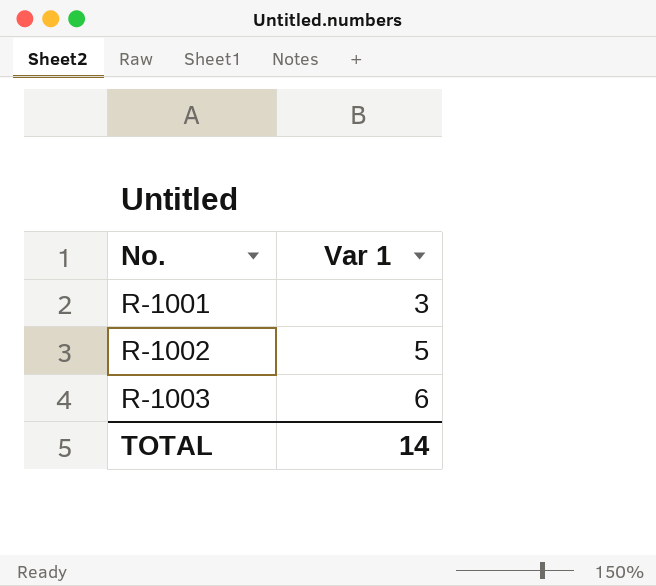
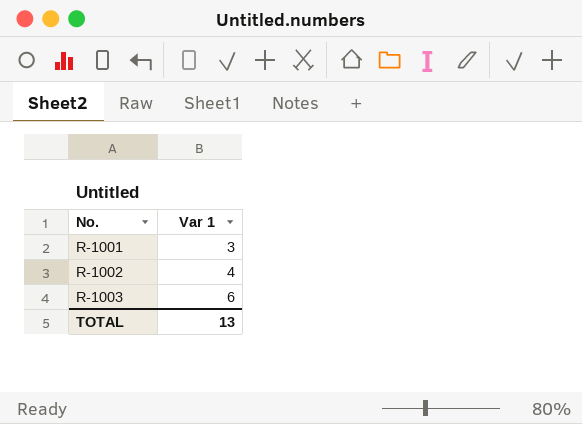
R-1002 | Var 1: 5 -> 4
TOTAL | Var 1: 14 -> 13

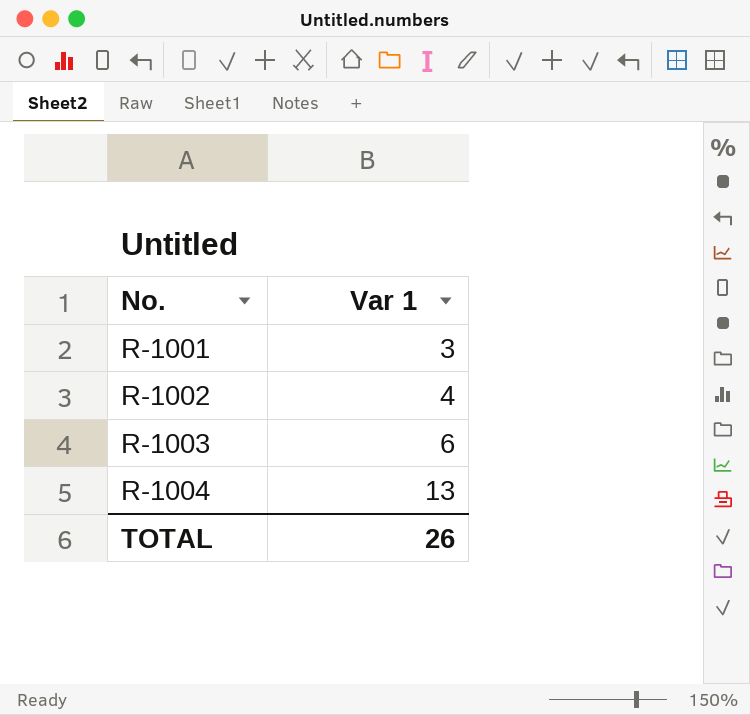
row R-1004: none -> 13
TOTAL | Var 1: 13 -> 26

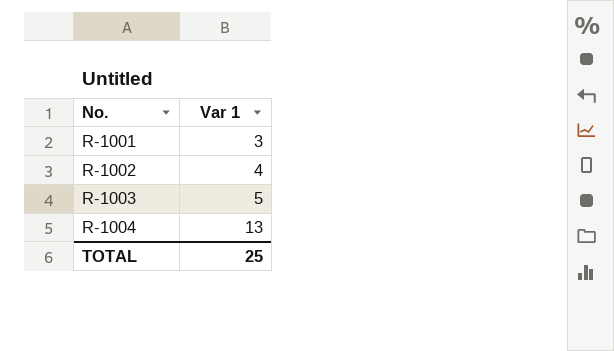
R-1003 | Var 1: 6 -> 5
TOTAL | Var 1: 26 -> 25

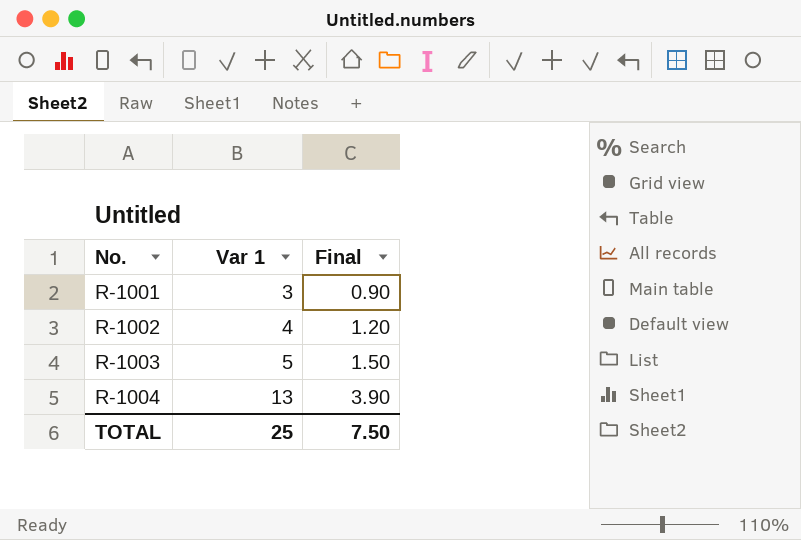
column Final | formula: none -> [Var 1] * 0.3

